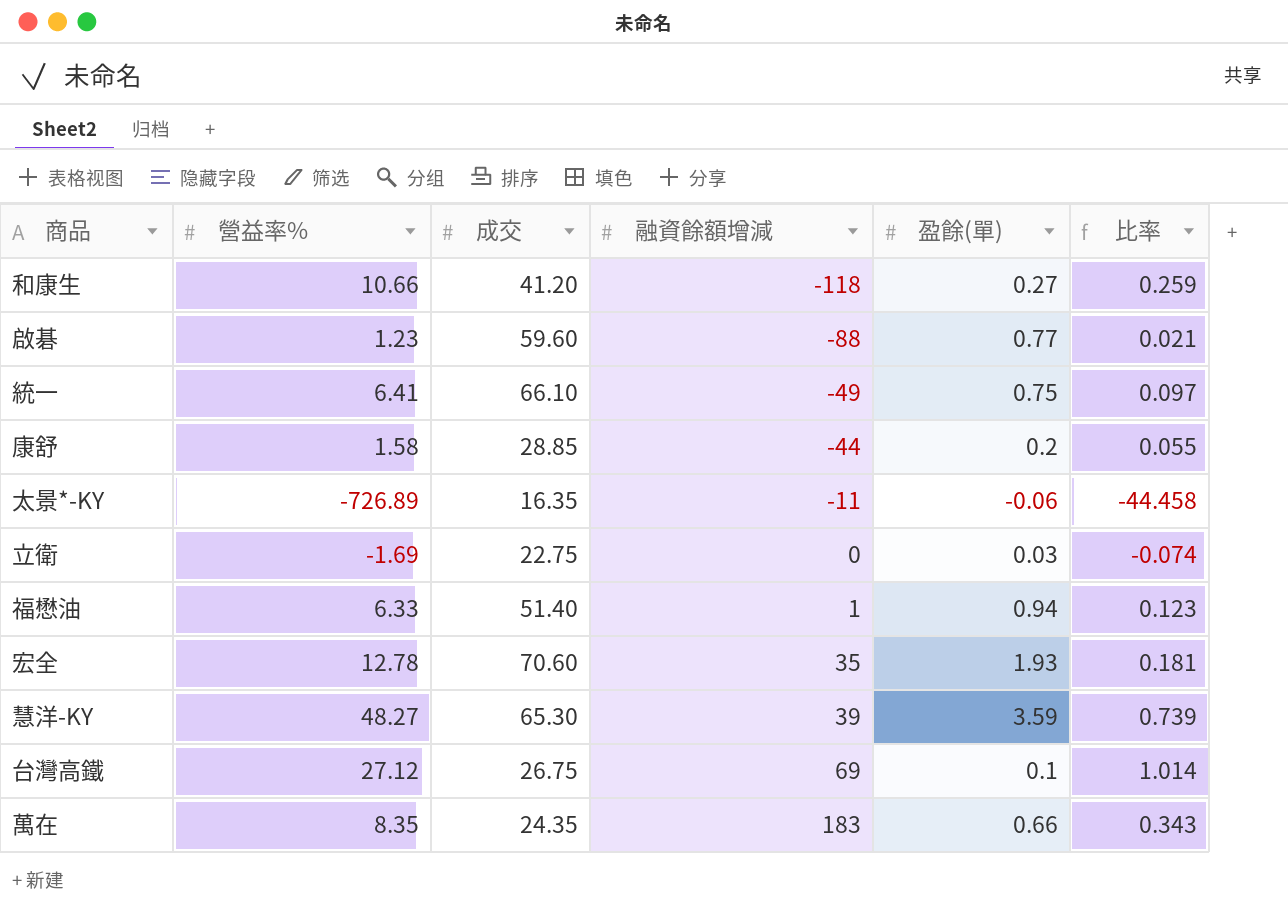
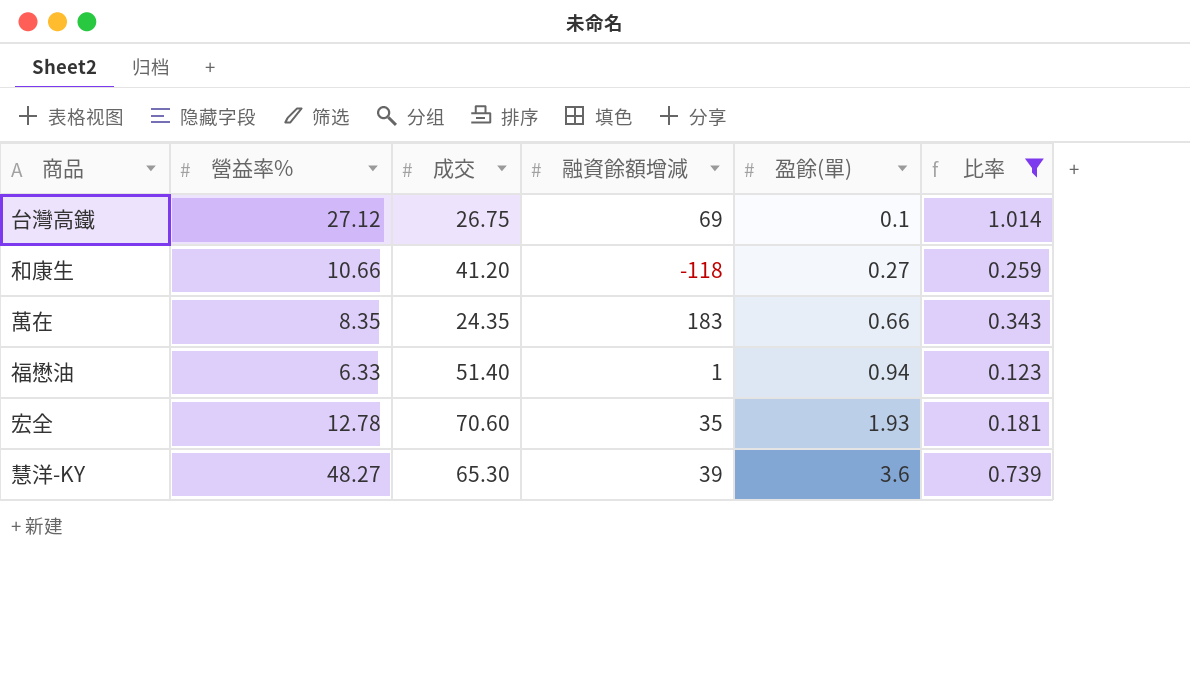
filter: none -> 比率 >= 0.123
row order: 融資餘額增減 ascending -> 盈餘(單) ascending
慧洋-KY | 盈餘(單): 3.59 -> 3.6

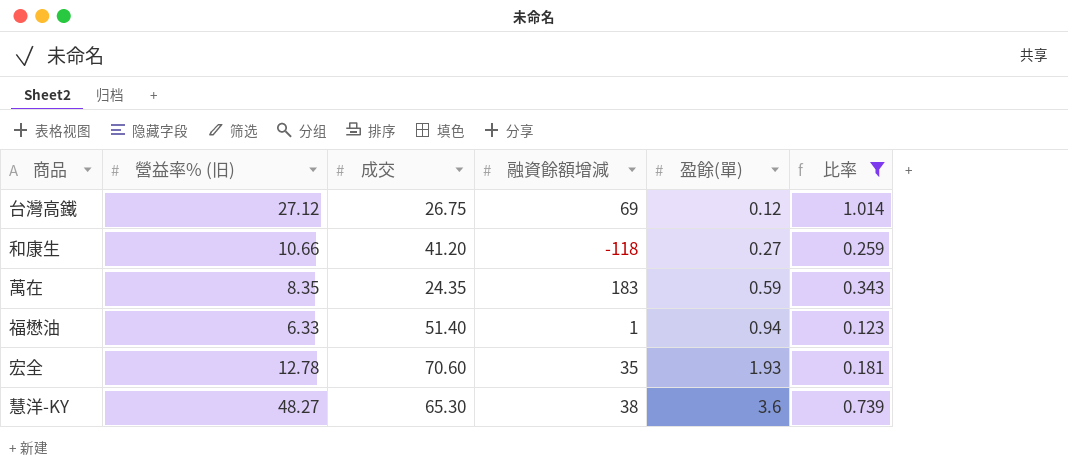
column name: 營益率% -> 營益率% (旧)
台灣高鐵 | 盈餘(單): 0.1 -> 0.12
萬在 | 盈餘(單): 0.66 -> 0.59
慧洋-KY | 融資餘額增減: 39 -> 38

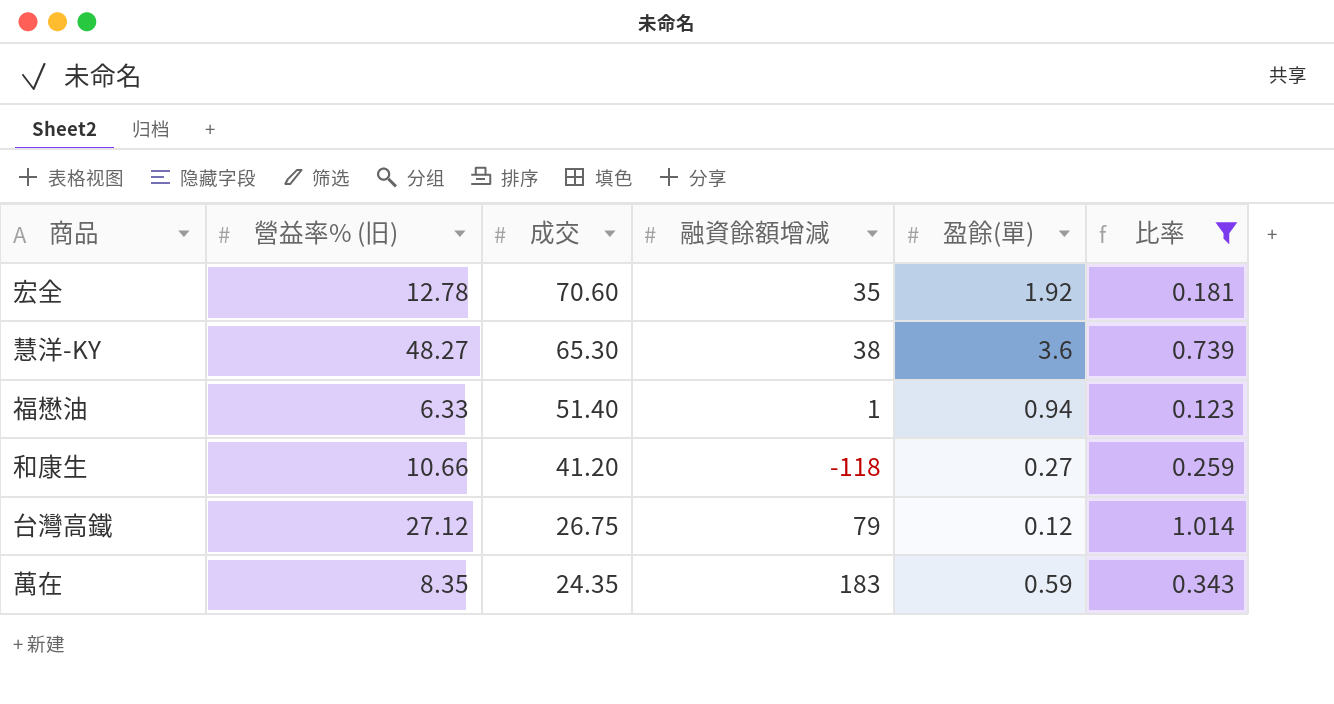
row order: 盈餘(單) ascending -> 成交 descending
宏全 | 盈餘(單): 1.93 -> 1.92
台灣高鐵 | 融資餘額增減: 69 -> 79

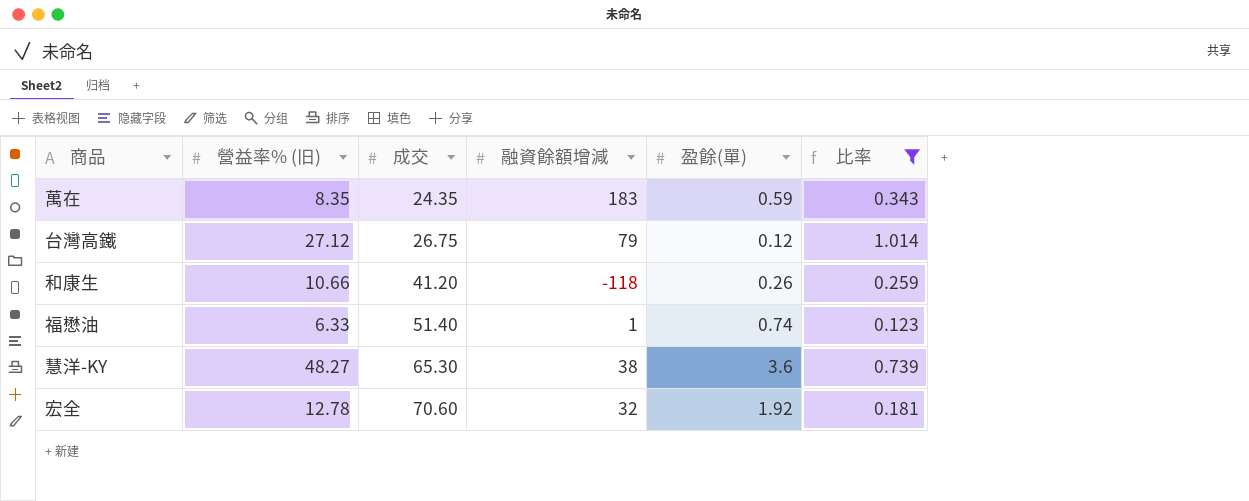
row order: 成交 descending -> 成交 ascending
和康生 | 盈餘(單): 0.27 -> 0.26
福懋油 | 盈餘(單): 0.94 -> 0.74
宏全 | 融資餘額增減: 35 -> 32

